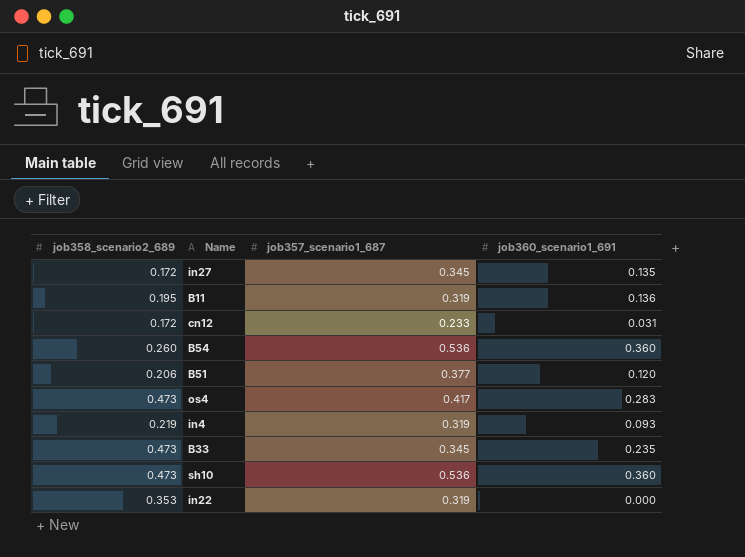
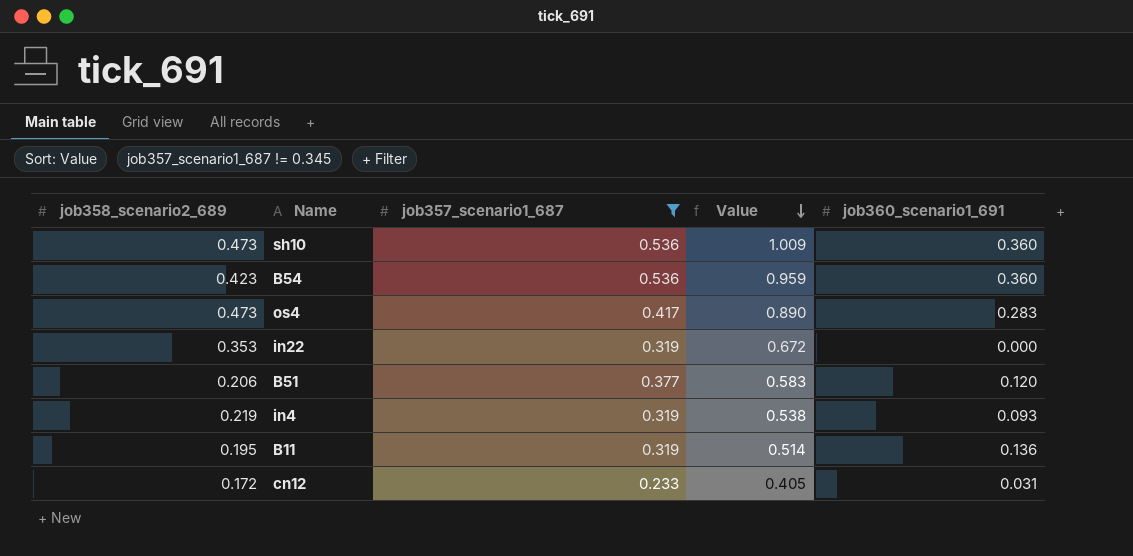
filter: none -> job357_scenario1_687 != 0.345
row order: none -> Value descending
column Value | formula: none -> [job358_scenario2_689] + [job357_scenario1_687]
B54 | job358_scenario2_689: 0.260 -> 0.423

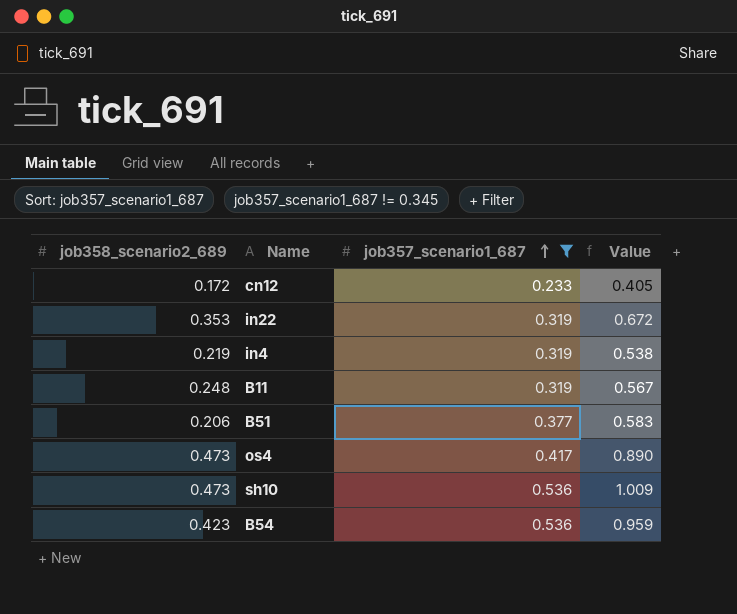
row order: Value descending -> job357_scenario1_687 ascending
column job360_scenario1_691 | position: 5 -> none
B11 | job358_scenario2_689: 0.195 -> 0.248
B11 | Value: 0.514 -> 0.567

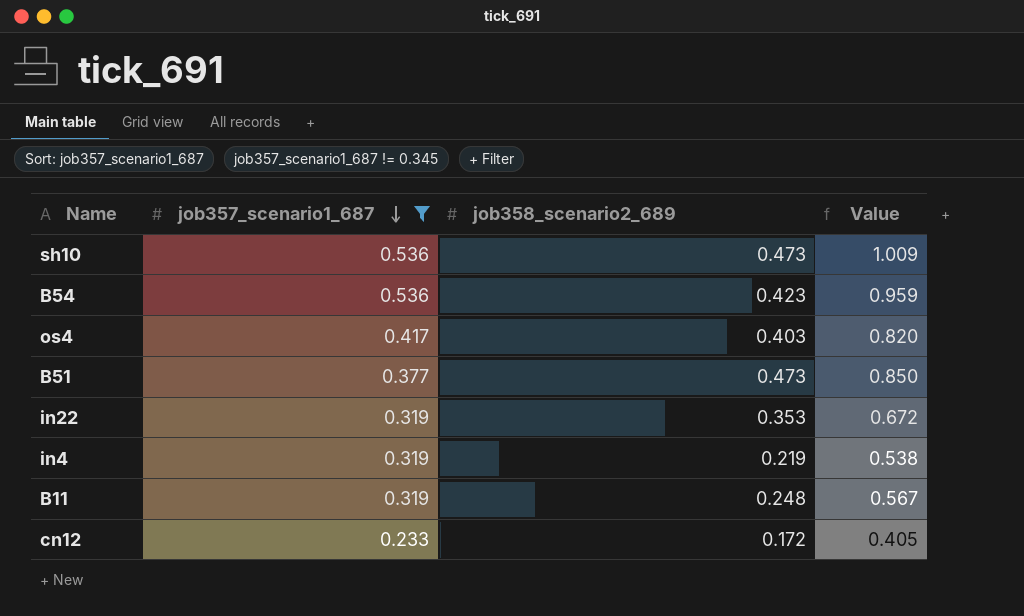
row order: job357_scenario1_687 ascending -> job357_scenario1_687 descending
column job358_scenario2_689 | position: 1 -> 3
os4 | job358_scenario2_689: 0.473 -> 0.403
os4 | Value: 0.890 -> 0.820
B51 | job358_scenario2_689: 0.206 -> 0.473
B51 | Value: 0.583 -> 0.850

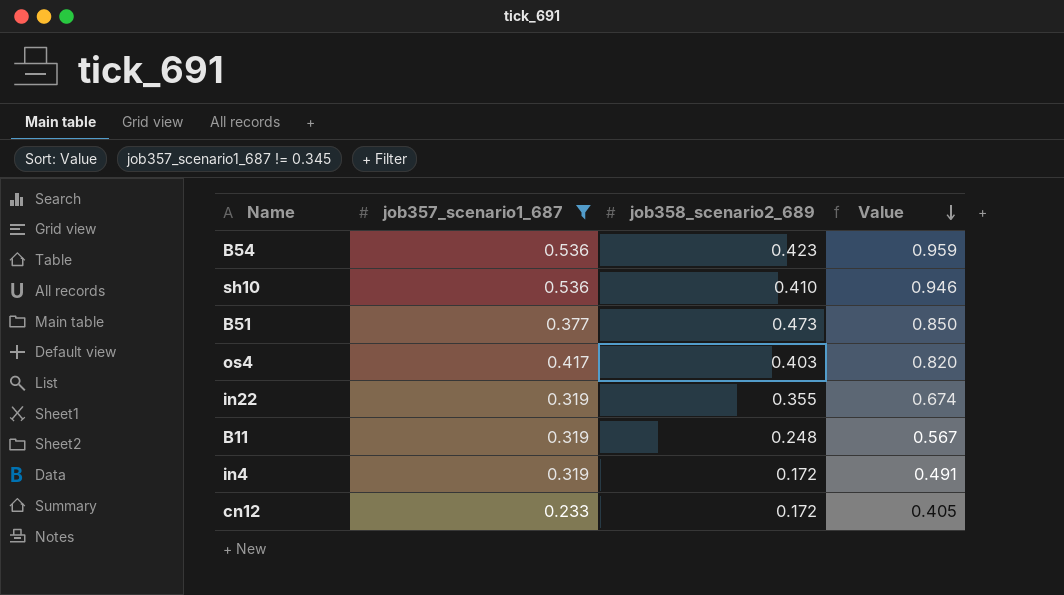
row order: job357_scenario1_687 descending -> Value descending
sh10 | job358_scenario2_689: 0.473 -> 0.410
sh10 | Value: 1.009 -> 0.946
in22 | job358_scenario2_689: 0.353 -> 0.355
in22 | Value: 0.672 -> 0.674
in4 | job358_scenario2_689: 0.219 -> 0.172
in4 | Value: 0.538 -> 0.491

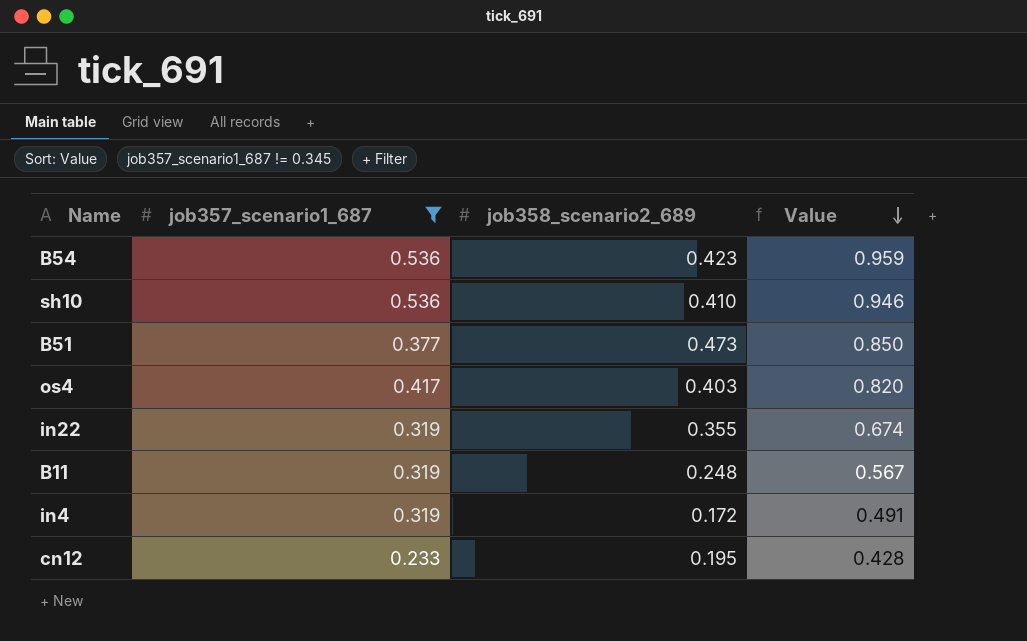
cn12 | job358_scenario2_689: 0.172 -> 0.195
cn12 | Value: 0.405 -> 0.428

